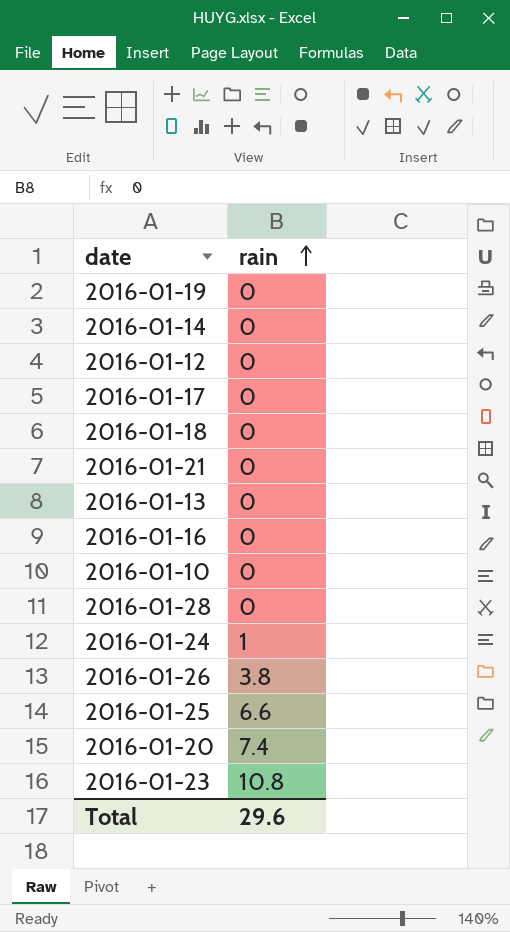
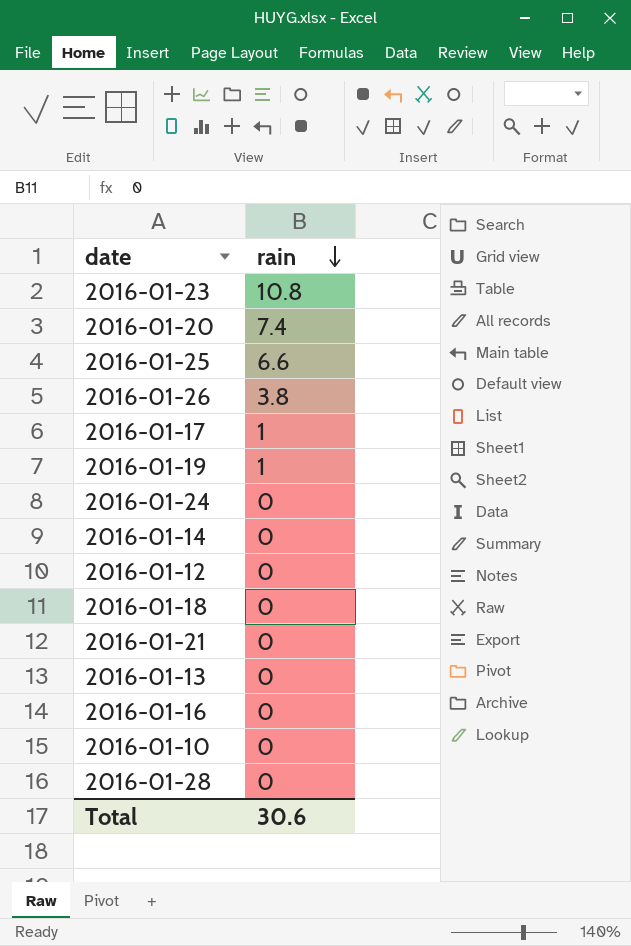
row order: rain ascending -> rain descending
2016-01-17 | rain: 0 -> 1
2016-01-19 | rain: 0 -> 1
2016-01-24 | rain: 1 -> 0
Total | rain: 29.6 -> 30.6

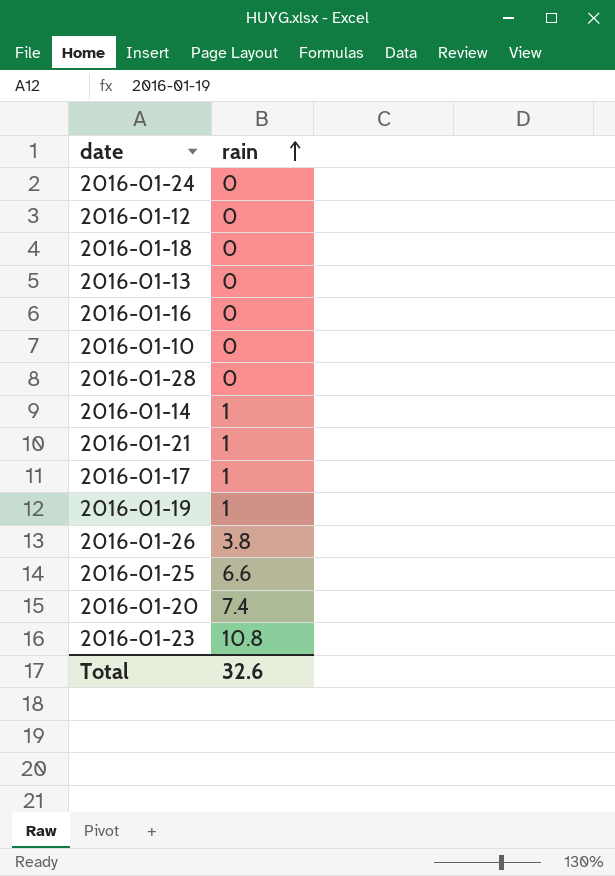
row order: rain descending -> rain ascending
2016-01-14 | rain: 0 -> 1
2016-01-21 | rain: 0 -> 1
Total | rain: 30.6 -> 32.6

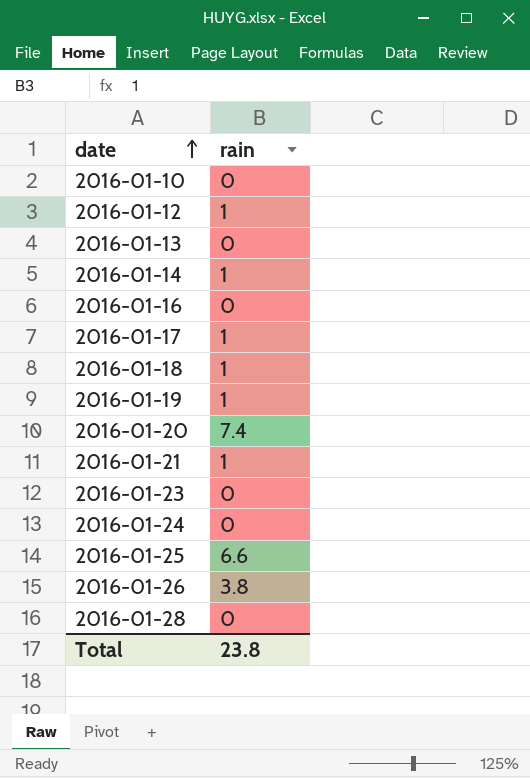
row order: rain ascending -> date ascending
2016-01-12 | rain: 0 -> 1
2016-01-18 | rain: 0 -> 1
2016-01-23 | rain: 10.8 -> 0
Total | rain: 32.6 -> 23.8

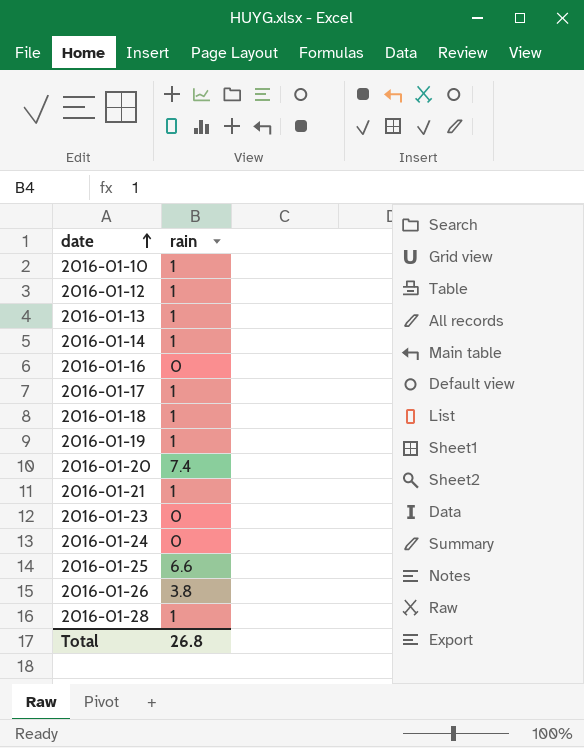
2016-01-10 | rain: 0 -> 1
2016-01-13 | rain: 0 -> 1
2016-01-28 | rain: 0 -> 1
Total | rain: 23.8 -> 26.8

